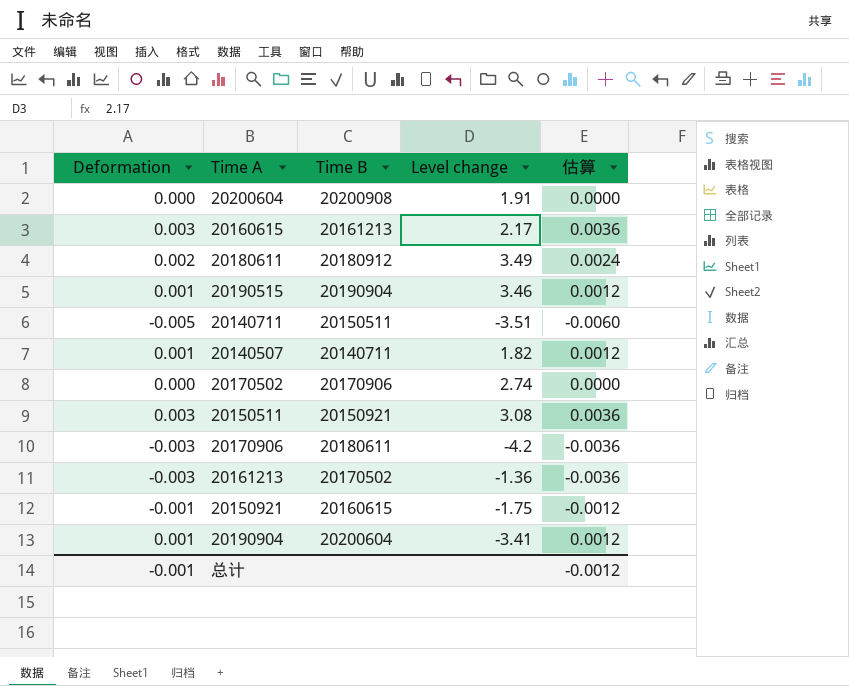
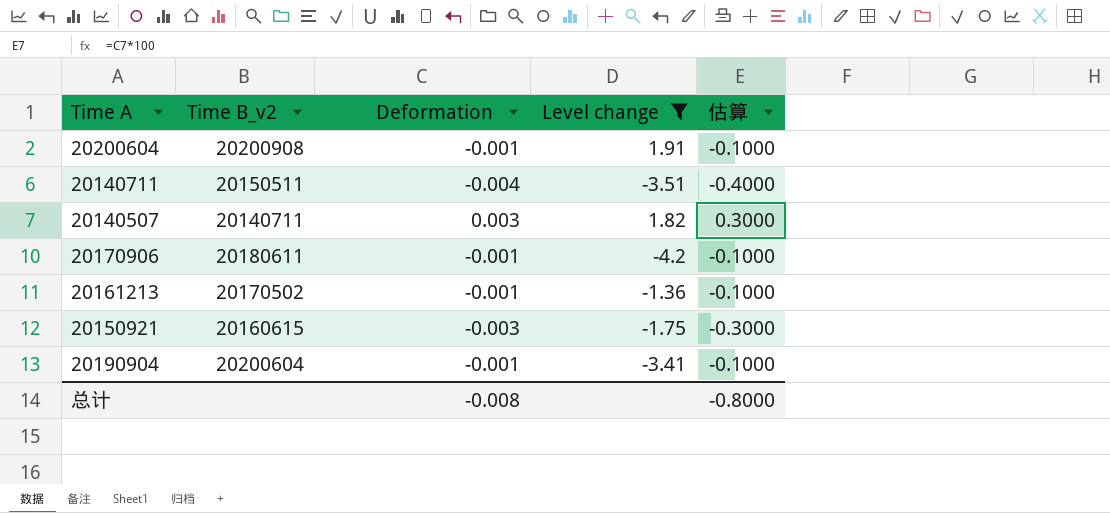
filter: none -> Level change <= 1.91
column name: Time B -> Time B_v2
column Deformation | position: 1 -> 3
column 估算 | formula: [Deformation] * 1.2 -> [Deformation] * 100
20200604 | Deformation: 0.000 -> -0.001
20140711 | Deformation: -0.005 -> -0.004
20140507 | Deformation: 0.001 -> 0.003
20170906 | Deformation: -0.003 -> -0.001
20161213 | Deformation: -0.003 -> -0.001
20150921 | Deformation: -0.001 -> -0.003
20190904 | Deformation: 0.001 -> -0.001
总计 | Deformation: -0.001 -> -0.008
总计 | 估算: -0.0012 -> -0.8000

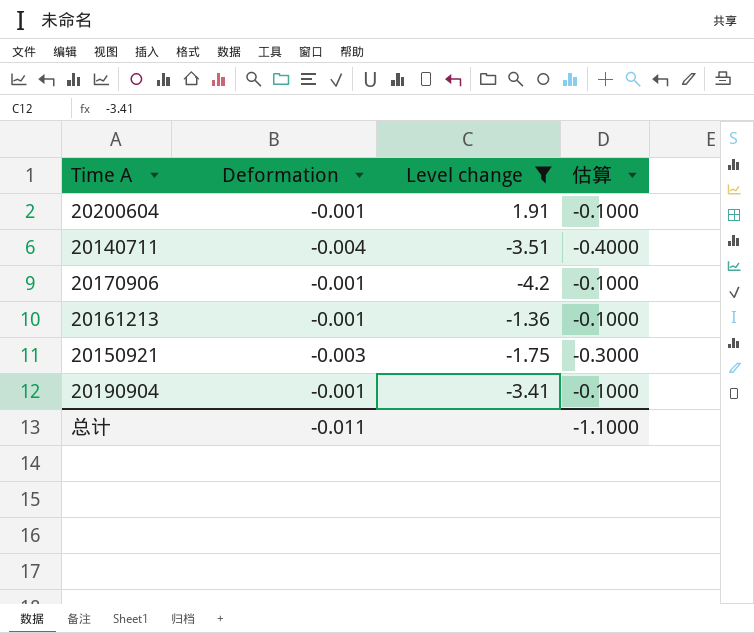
column Time B_v2 | position: 2 -> none
row 20140507: 20140711 | 0.003 | 1.82 | 0.3000 -> none
总计 | Deformation: -0.008 -> -0.011
总计 | 估算: -0.8000 -> -1.1000

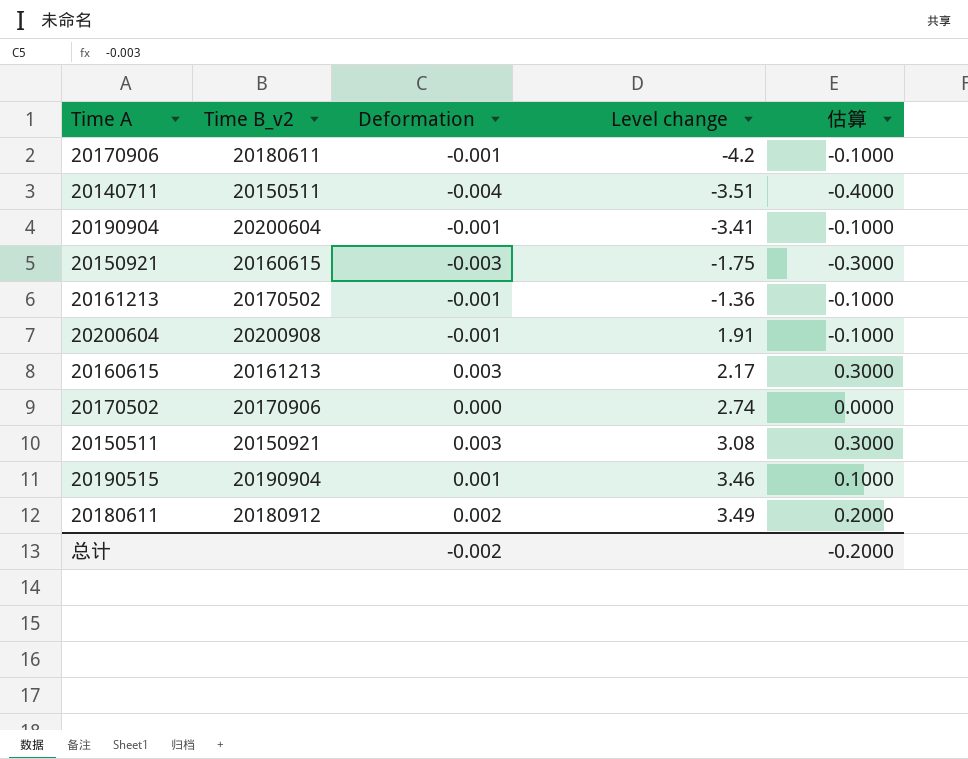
filter: Level change <= 1.91 -> none
row order: none -> Level change ascending
column Time B_v2 | position: none -> 2
总计 | Deformation: -0.011 -> -0.002
总计 | 估算: -1.1000 -> -0.2000

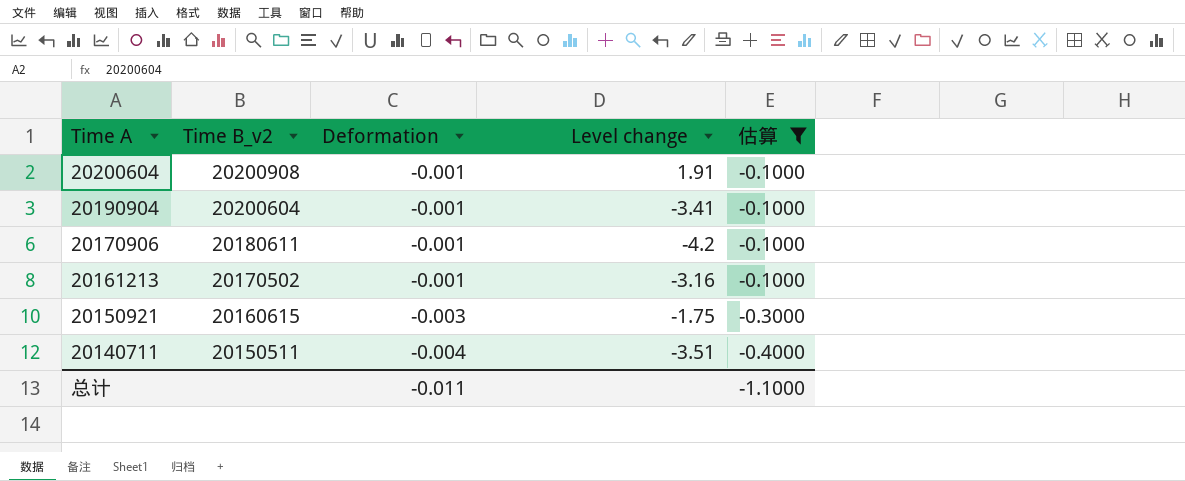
filter: none -> 估算 <= -0.1000
row order: Level change ascending -> Time A descending
20161213 | Level change: -1.36 -> -3.16
总计 | Deformation: -0.002 -> -0.011
总计 | 估算: -0.2000 -> -1.1000

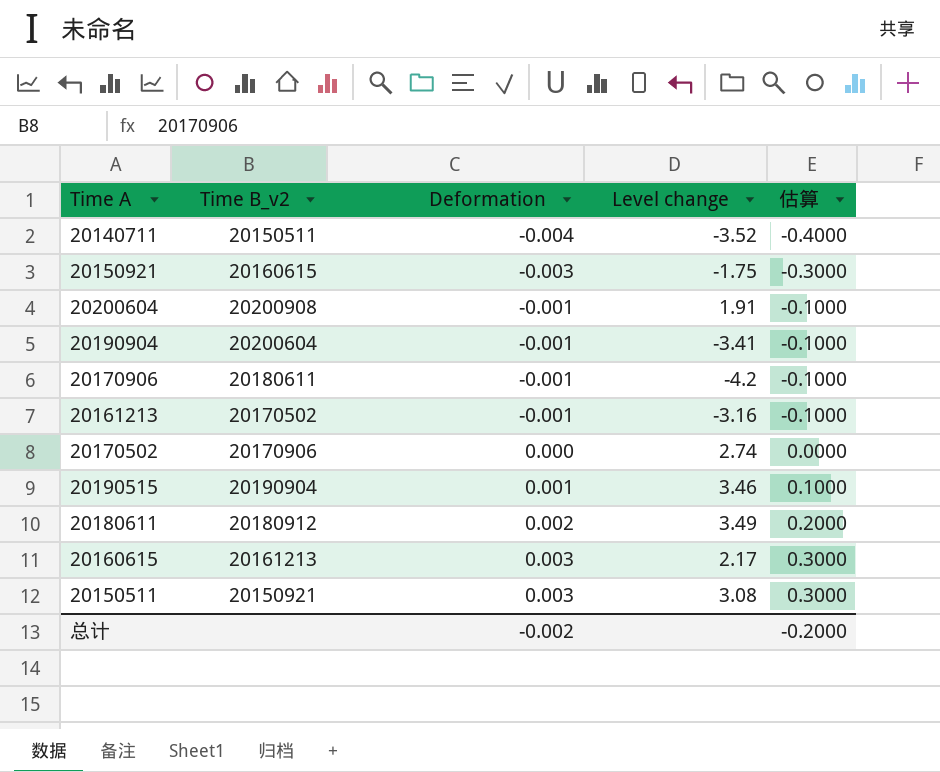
filter: 估算 <= -0.1000 -> none
row order: Time A descending -> Deformation ascending
20140711 | Level change: -3.51 -> -3.52
总计 | Deformation: -0.011 -> -0.002
总计 | 估算: -1.1000 -> -0.2000

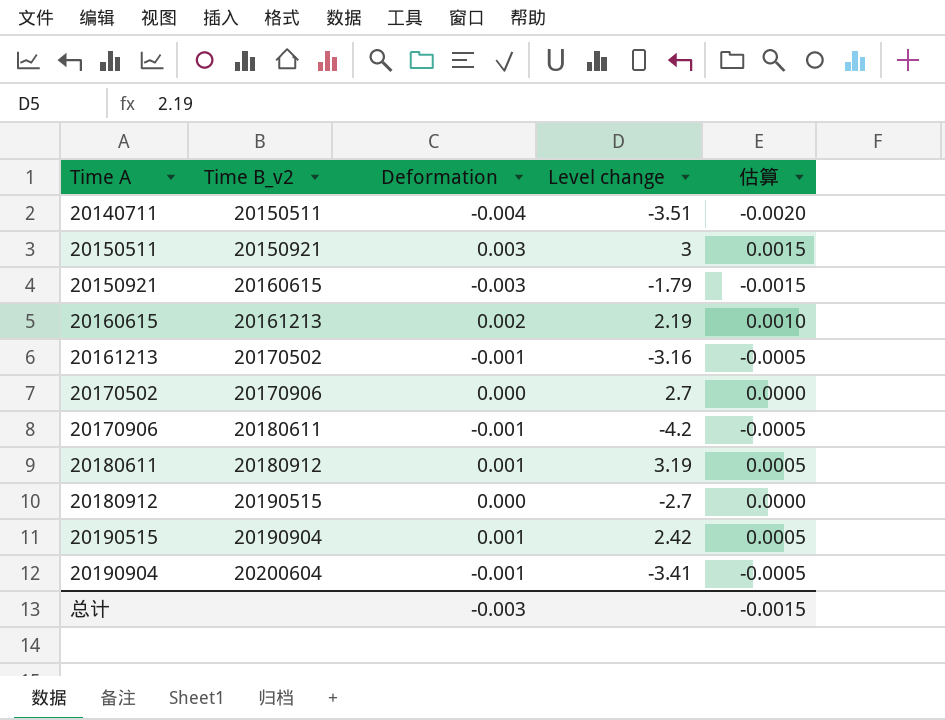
row order: Deformation ascending -> Time A ascending
column 估算 | formula: [Deformation] * 100 -> [Deformation] * 0.5
row 20200604: 20200908 | -0.001 | 1.91 | -0.1000 -> none
20140711 | Level change: -3.52 -> -3.51
20150511 | Level change: 3.08 -> 3
20150921 | Level change: -1.75 -> -1.79
20160615 | Deformation: 0.003 -> 0.002
20160615 | Level change: 2.17 -> 2.19
20170502 | Level change: 2.74 -> 2.7
20180611 | Deformation: 0.002 -> 0.001
20180611 | Level change: 3.49 -> 3.19
row 20180912: none -> 20190515 | 0.000 | -2.7 | 0.0000
20190515 | Level change: 3.46 -> 2.42
总计 | Deformation: -0.002 -> -0.003
总计 | 估算: -0.2000 -> -0.0015

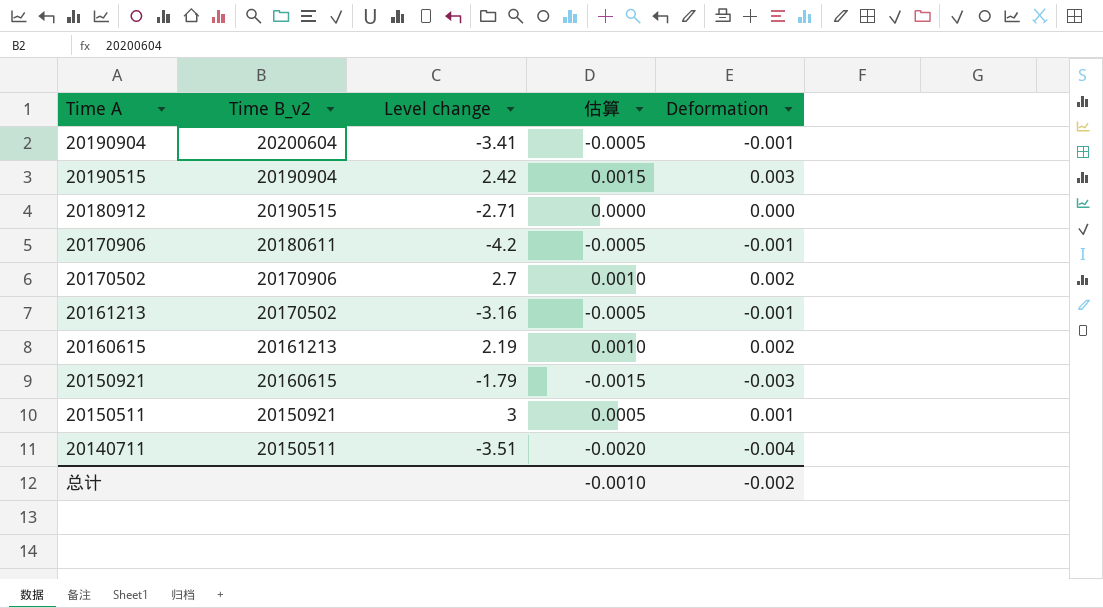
row order: Time A ascending -> Time A descending
column Deformation | position: 3 -> 5
row 20180611: 20180912 | 0.001 | 3.19 | 0.0005 -> none
20190515 | 估算: 0.0005 -> 0.0015
20190515 | Deformation: 0.001 -> 0.003
20180912 | Level change: -2.7 -> -2.71
20170502 | 估算: 0.0000 -> 0.0010
20170502 | Deformation: 0.000 -> 0.002
20150511 | 估算: 0.0015 -> 0.0005
20150511 | Deformation: 0.003 -> 0.001
总计 | 估算: -0.0015 -> -0.0010
总计 | Deformation: -0.003 -> -0.002

